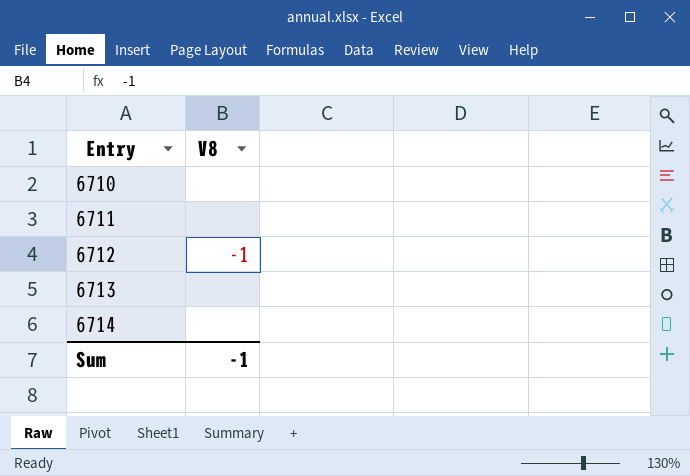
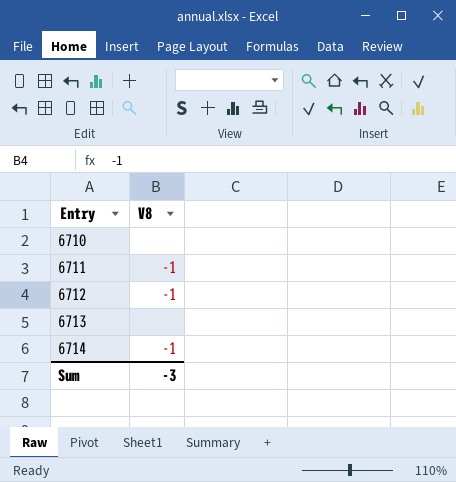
6711 | V8: none -> -1
6714 | V8: none -> -1
Sum | V8: -1 -> -3

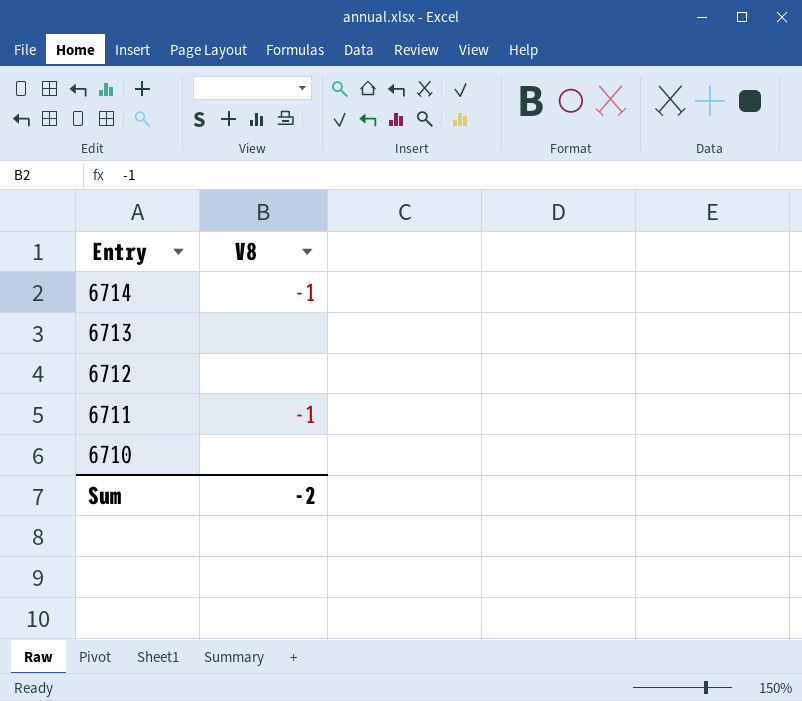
row order: Entry ascending -> Entry descending
6712 | V8: -1 -> none
Sum | V8: -3 -> -2

